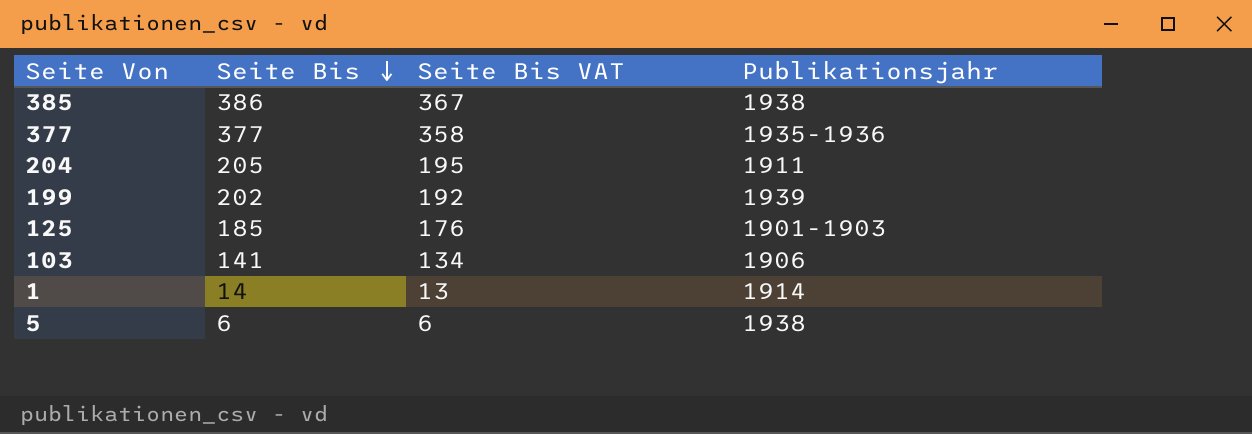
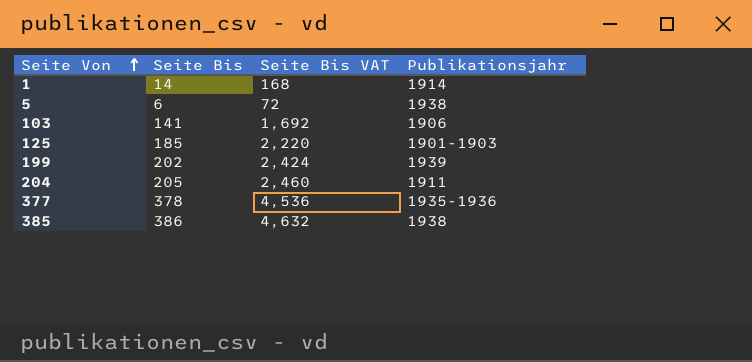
row order: Seite Bis descending -> Seite Von ascending
column Seite Bis VAT | formula: [Seite Bis] * 0.95 -> [Seite Bis] * 12
377 | Seite Bis: 377 -> 378

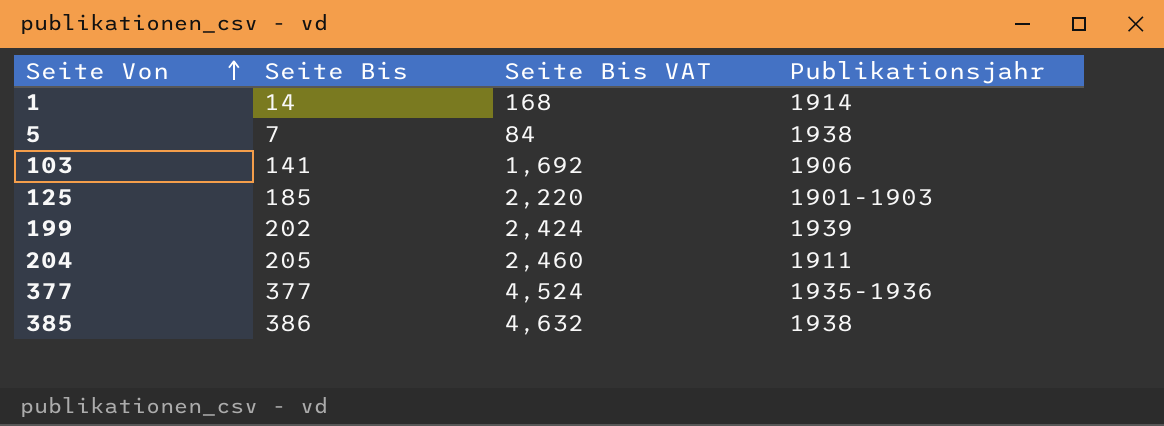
5 | Seite Bis: 6 -> 7
5 | Seite Bis VAT: 72 -> 84
377 | Seite Bis: 378 -> 377
377 | Seite Bis VAT: 4,536 -> 4,524

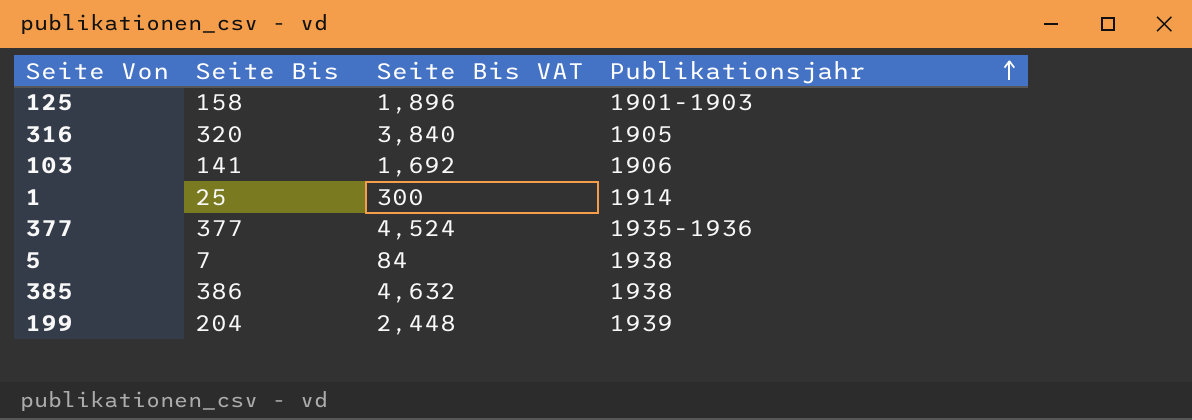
row order: Seite Von ascending -> Publikationsjahr ascending
row 204: 205 | 2,460 | 1911 -> none
125 | Seite Bis: 185 -> 158
125 | Seite Bis VAT: 2,220 -> 1,896
row 316: none -> 320 | 3,840 | 1905
1 | Seite Bis: 14 -> 25
1 | Seite Bis VAT: 168 -> 300
199 | Seite Bis: 202 -> 204
199 | Seite Bis VAT: 2,424 -> 2,448

